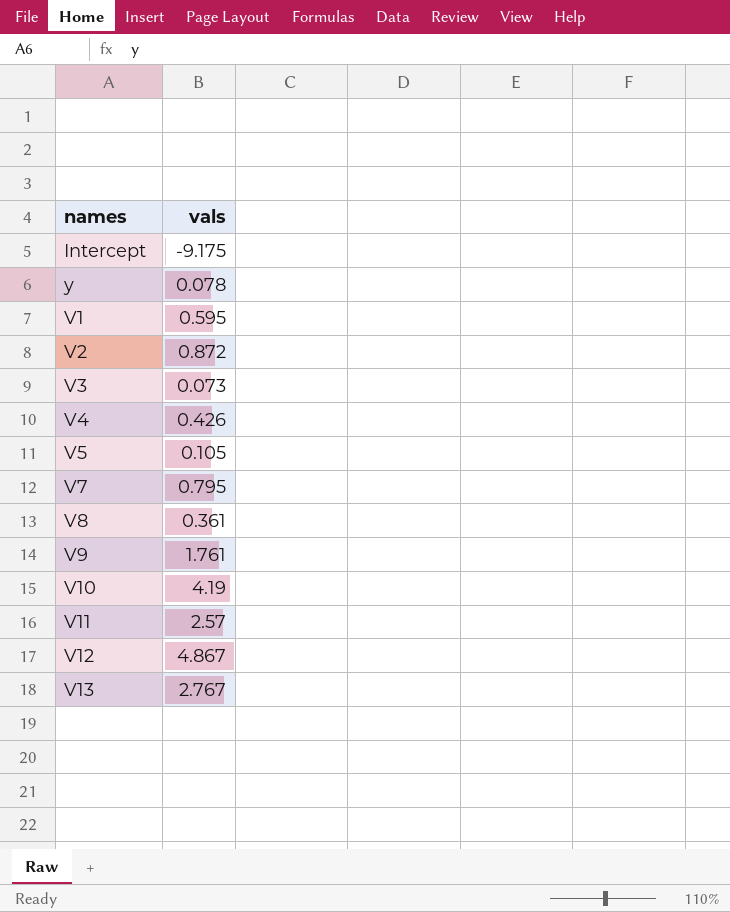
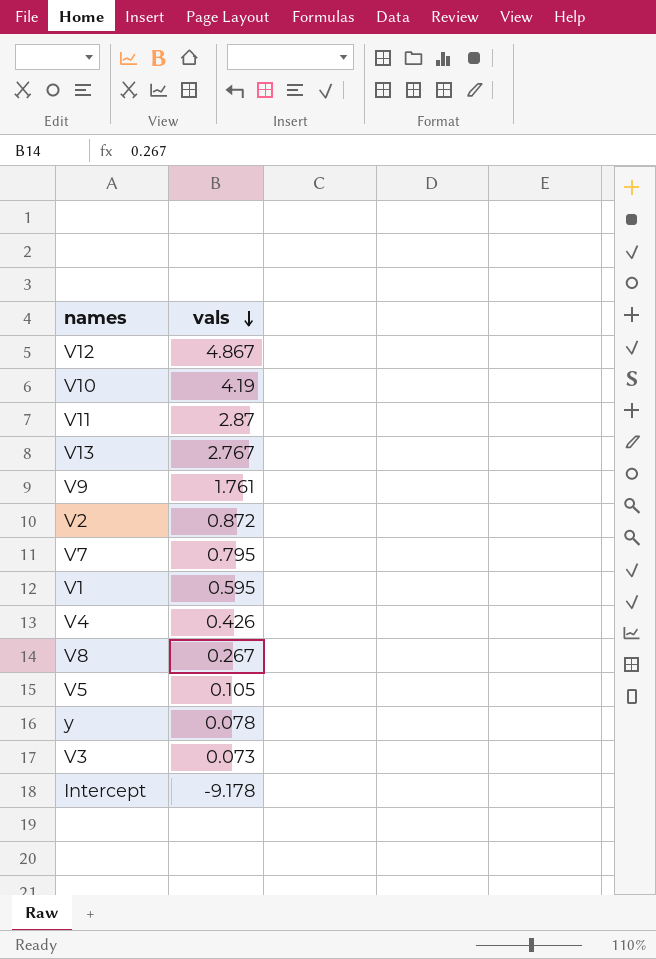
row order: none -> vals descending
V11 | vals: 2.57 -> 2.87
V8 | vals: 0.361 -> 0.267
Intercept | vals: -9.175 -> -9.178

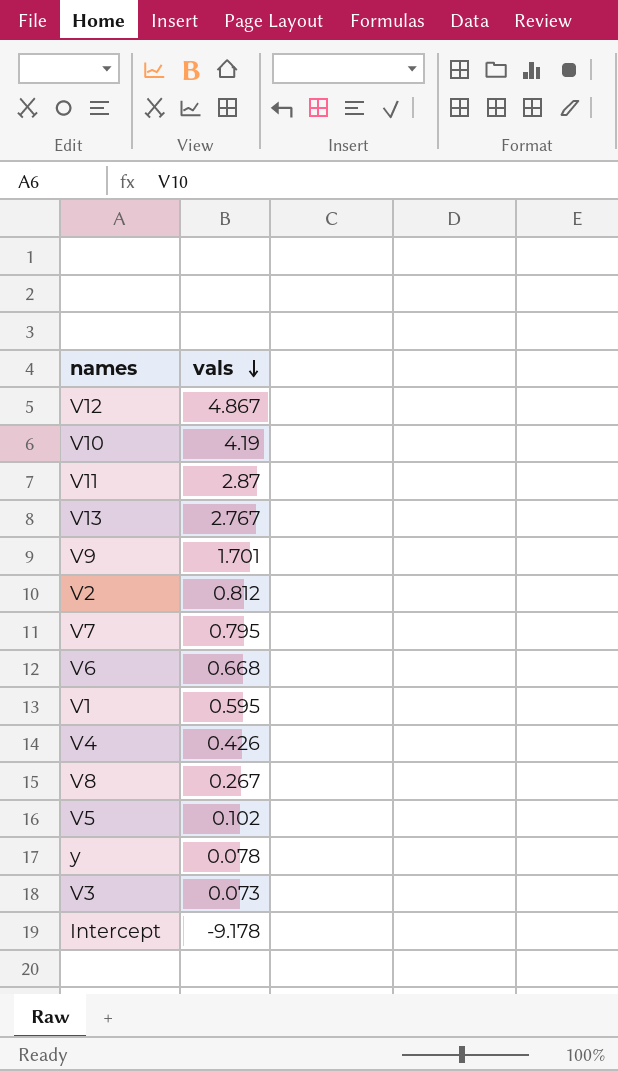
V9 | vals: 1.761 -> 1.701
V2 | vals: 0.872 -> 0.812
row V6: none -> 0.668
V5 | vals: 0.105 -> 0.102

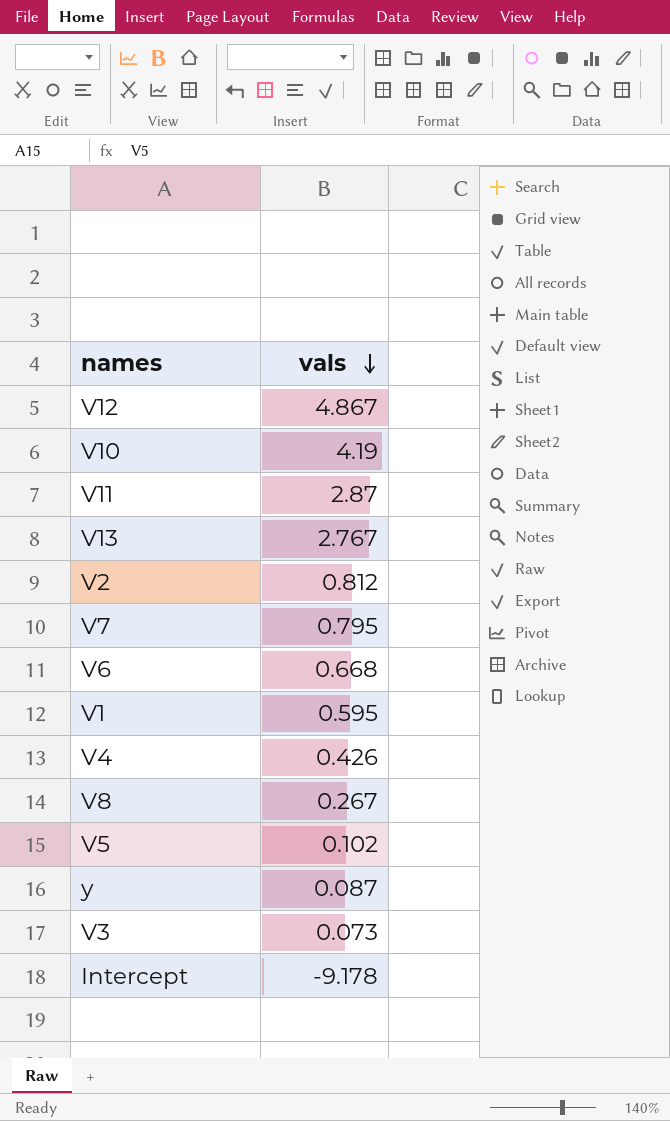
row V9: 1.701 -> none
y | vals: 0.078 -> 0.087

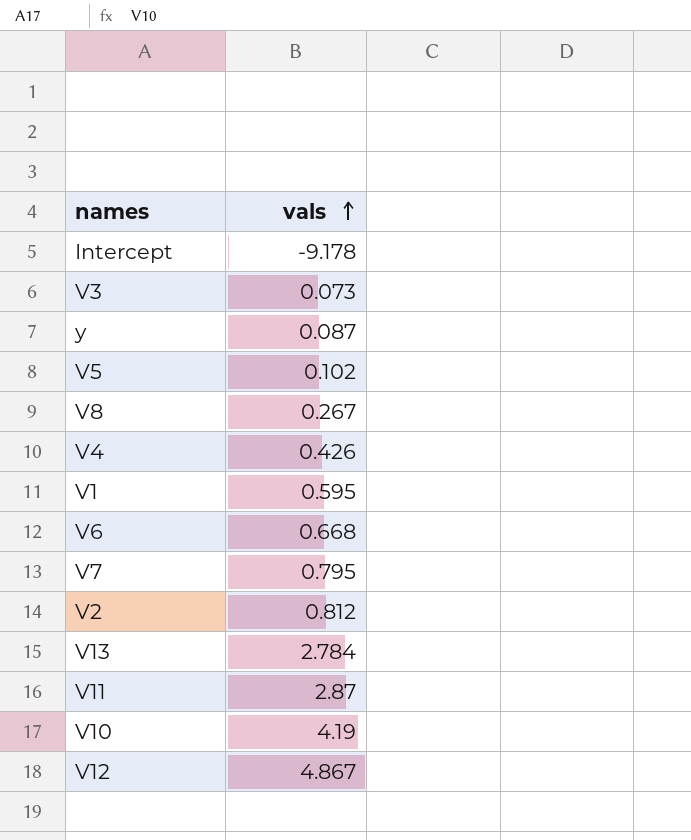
row order: vals descending -> vals ascending
V13 | vals: 2.767 -> 2.784

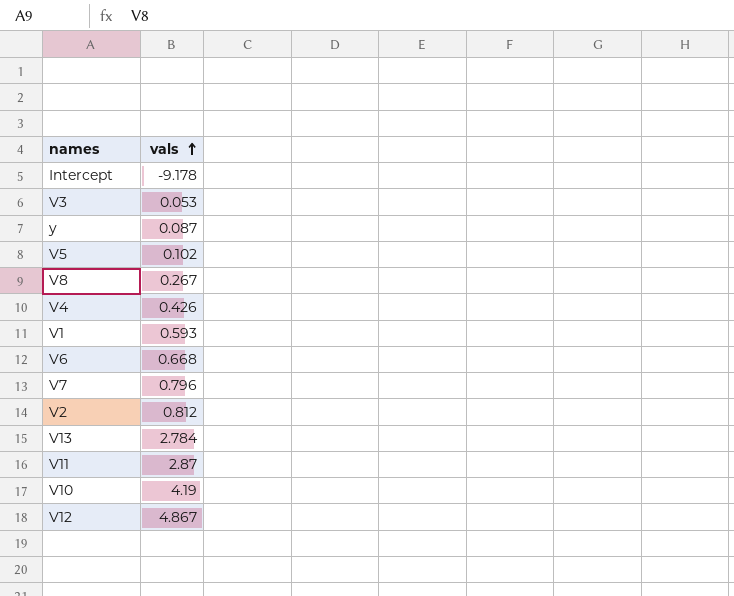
V3 | vals: 0.073 -> 0.053
V1 | vals: 0.595 -> 0.593
V7 | vals: 0.795 -> 0.796

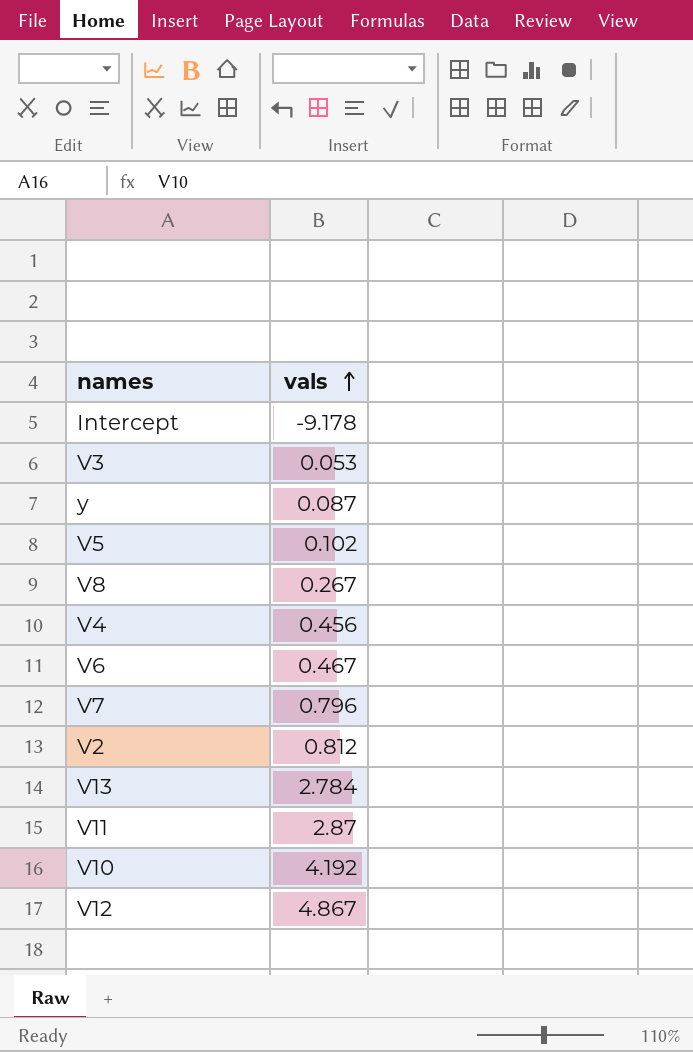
row V1: 0.593 -> none
V4 | vals: 0.426 -> 0.456
V6 | vals: 0.668 -> 0.467
V10 | vals: 4.19 -> 4.192

